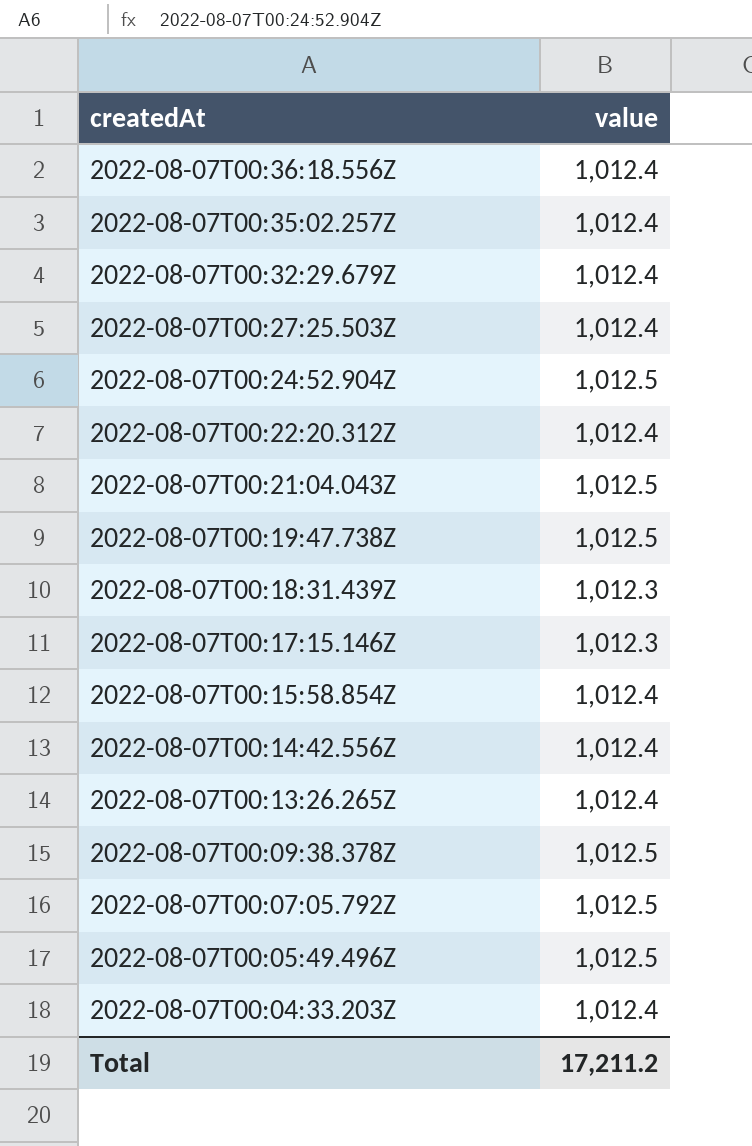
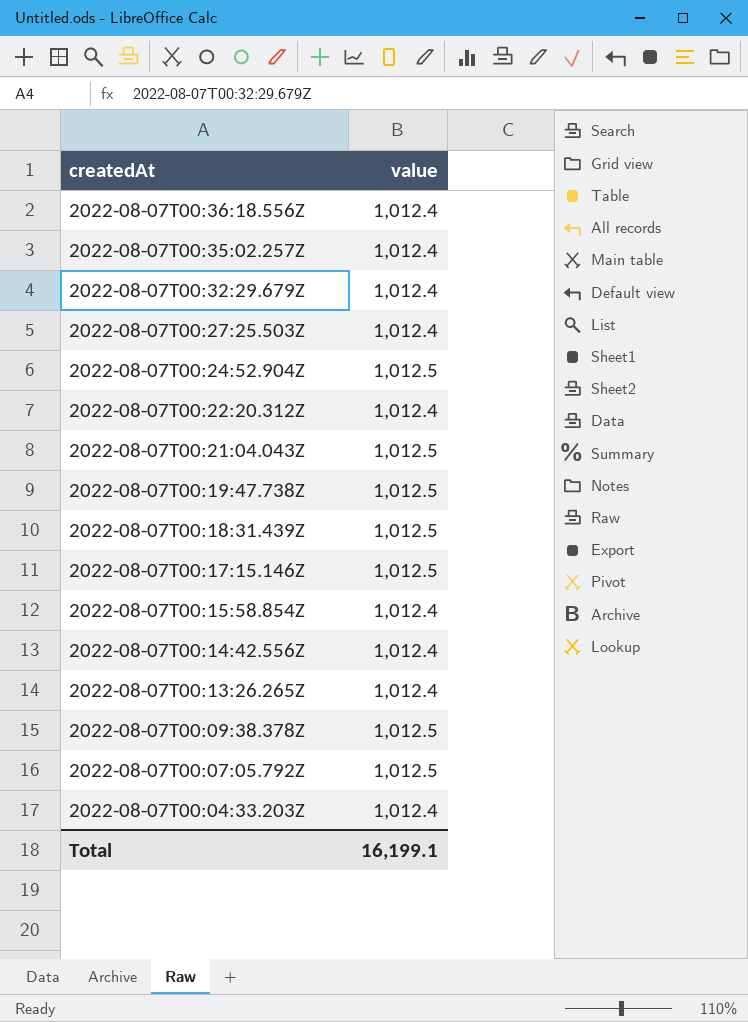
row 2022-08-07T00:05:49.496Z: 1,012.5 -> none
2022-08-07T00:18:31.439Z | value: 1,012.3 -> 1,012.5
2022-08-07T00:17:15.146Z | value: 1,012.3 -> 1,012.5
Total | value: 17,211.2 -> 16,199.1

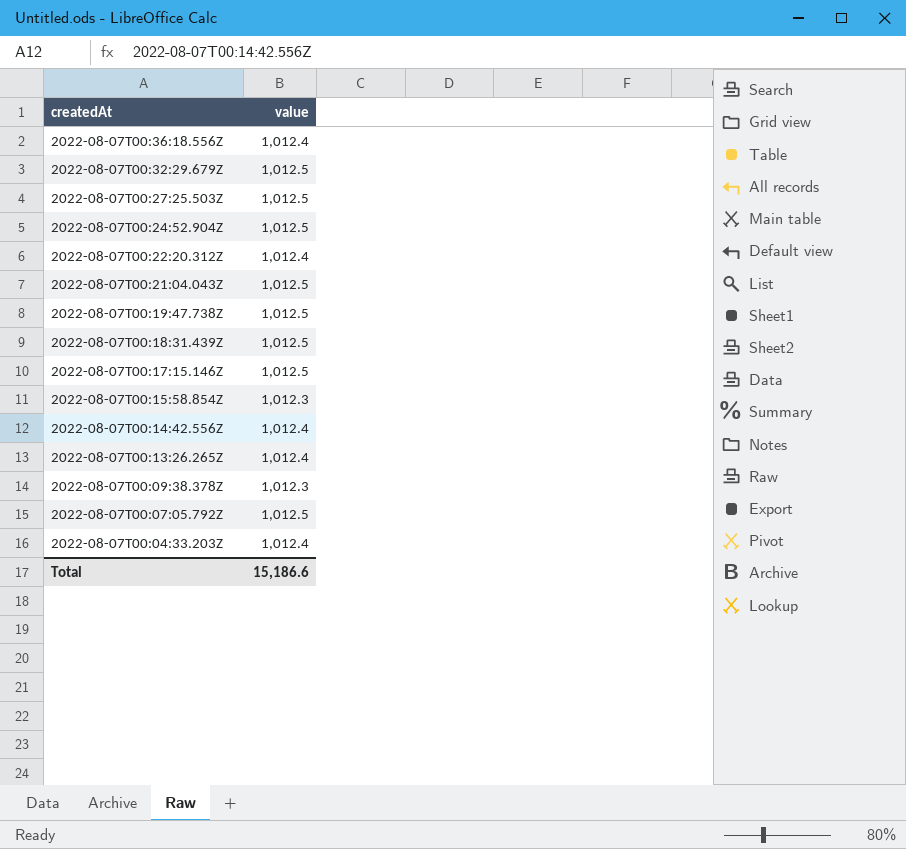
row 2022-08-07T00:35:02.257Z: 1,012.4 -> none
2022-08-07T00:32:29.679Z | value: 1,012.4 -> 1,012.5
2022-08-07T00:27:25.503Z | value: 1,012.4 -> 1,012.5
2022-08-07T00:15:58.854Z | value: 1,012.4 -> 1,012.3
2022-08-07T00:09:38.378Z | value: 1,012.5 -> 1,012.3
Total | value: 16,199.1 -> 15,186.6

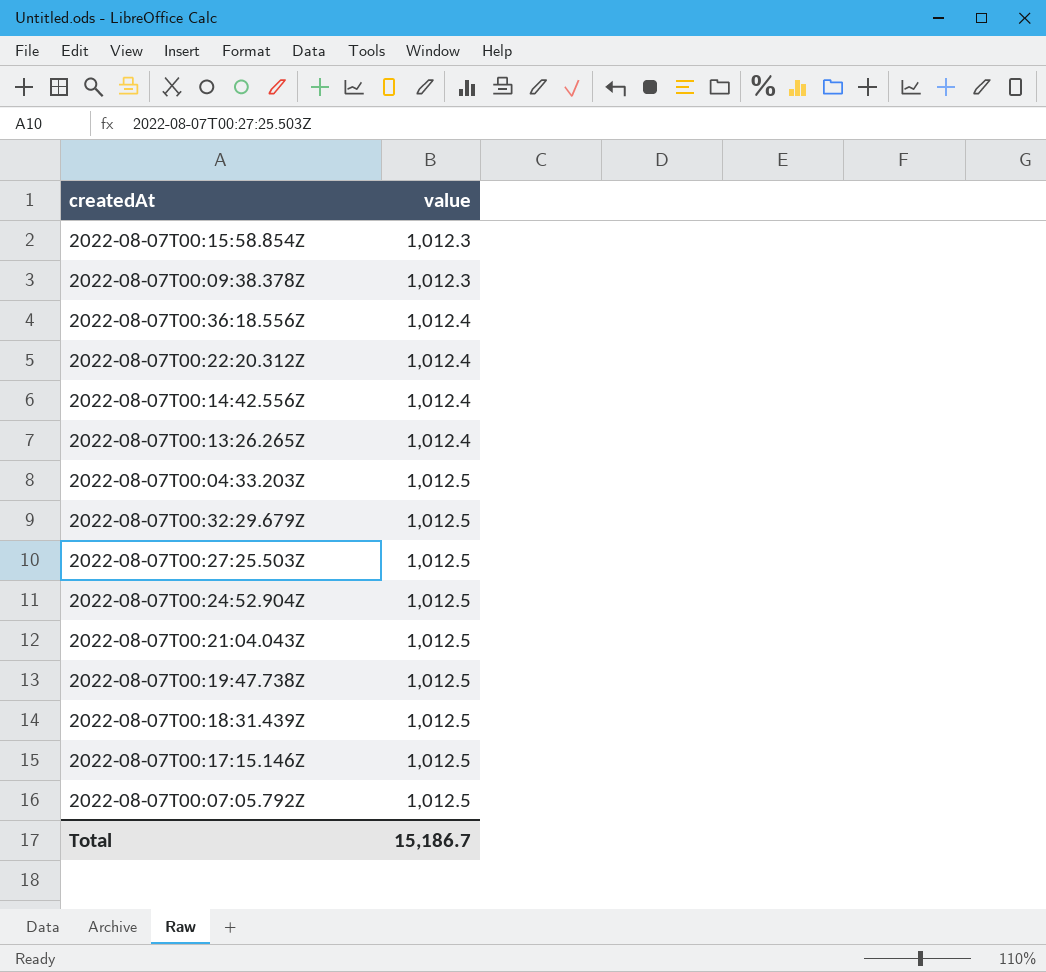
row order: createdAt descending -> value ascending
2022-08-07T00:04:33.203Z | value: 1,012.4 -> 1,012.5
Total | value: 15,186.6 -> 15,186.7

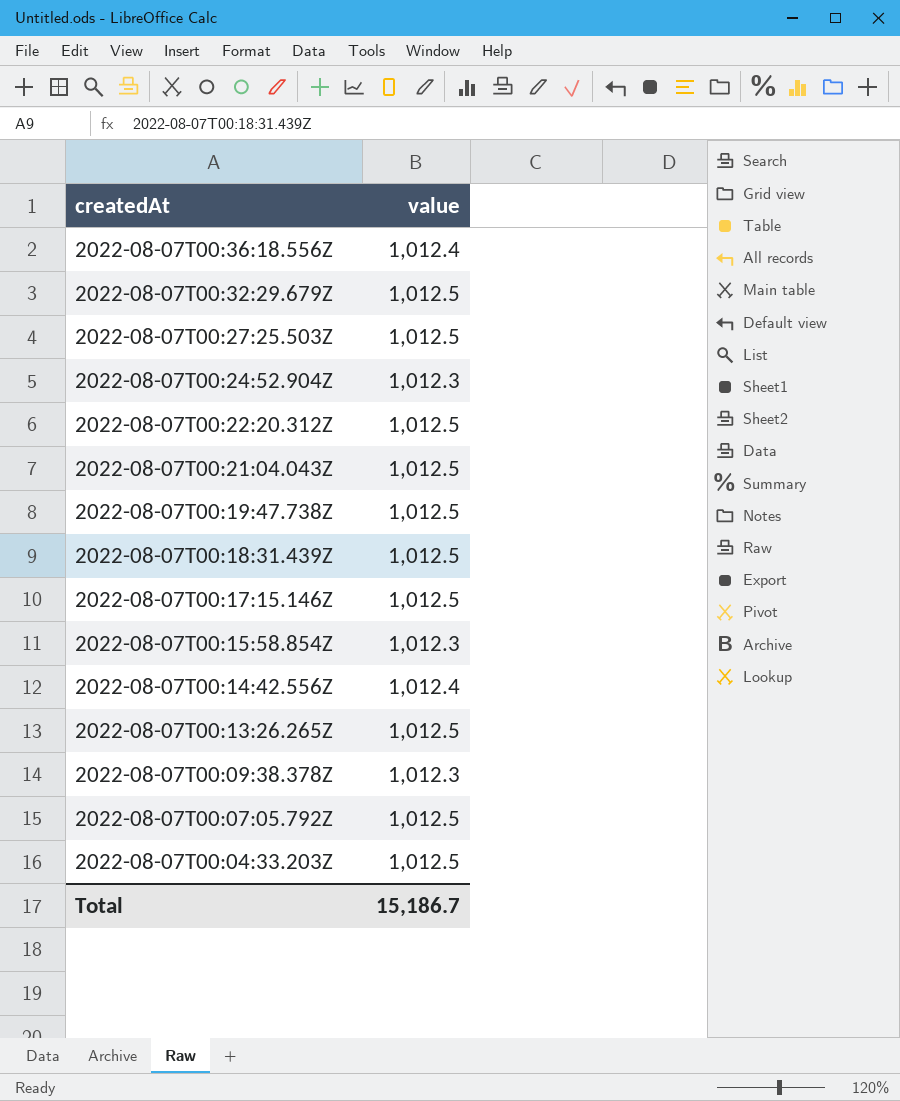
row order: value ascending -> createdAt descending
2022-08-07T00:24:52.904Z | value: 1,012.5 -> 1,012.3
2022-08-07T00:22:20.312Z | value: 1,012.4 -> 1,012.5
2022-08-07T00:13:26.265Z | value: 1,012.4 -> 1,012.5

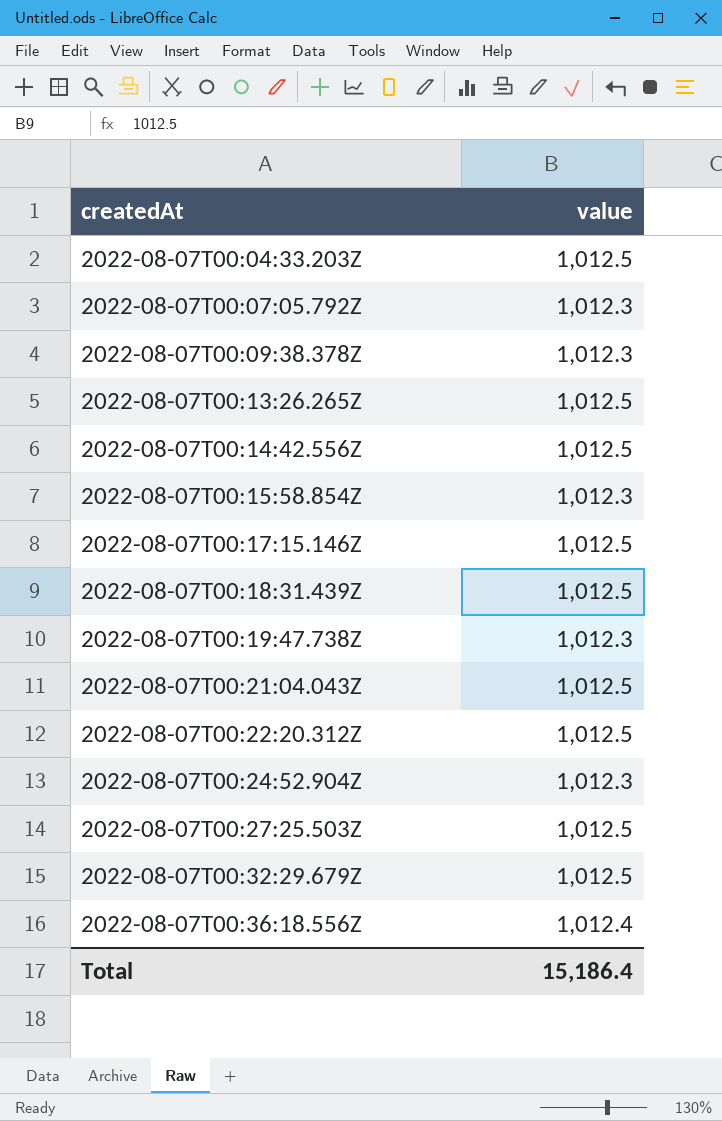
row order: createdAt descending -> createdAt ascending
2022-08-07T00:07:05.792Z | value: 1,012.5 -> 1,012.3
2022-08-07T00:14:42.556Z | value: 1,012.4 -> 1,012.5
2022-08-07T00:19:47.738Z | value: 1,012.5 -> 1,012.3
Total | value: 15,186.7 -> 15,186.4

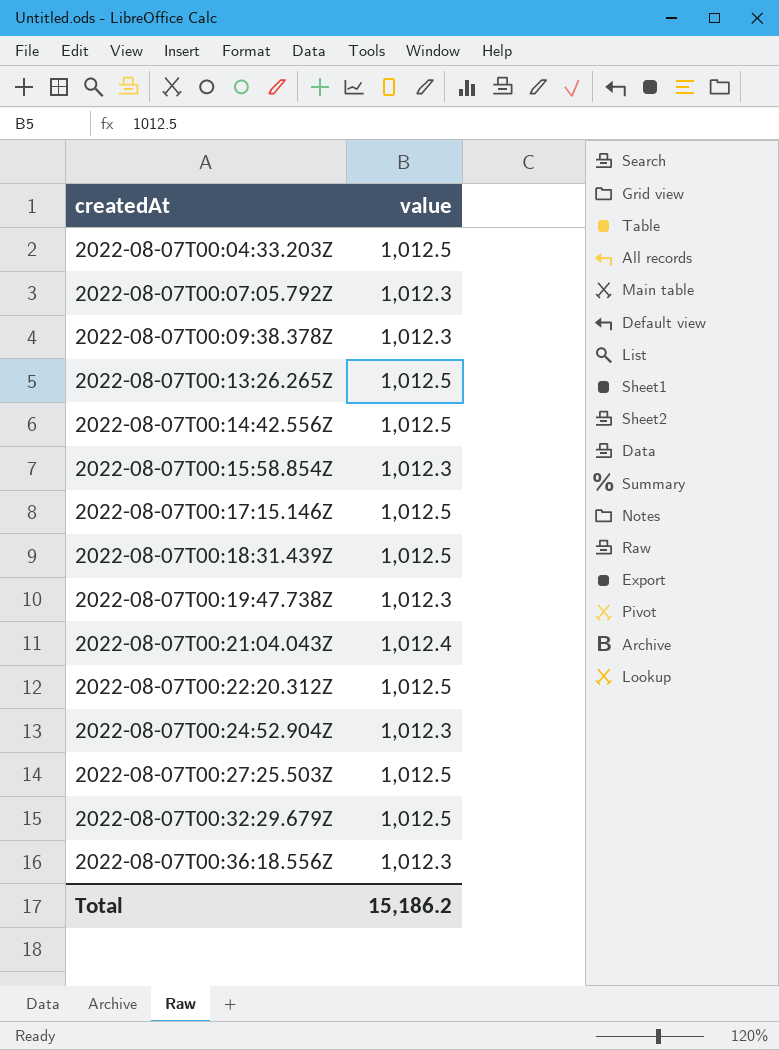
2022-08-07T00:21:04.043Z | value: 1,012.5 -> 1,012.4
2022-08-07T00:36:18.556Z | value: 1,012.4 -> 1,012.3
Total | value: 15,186.4 -> 15,186.2

